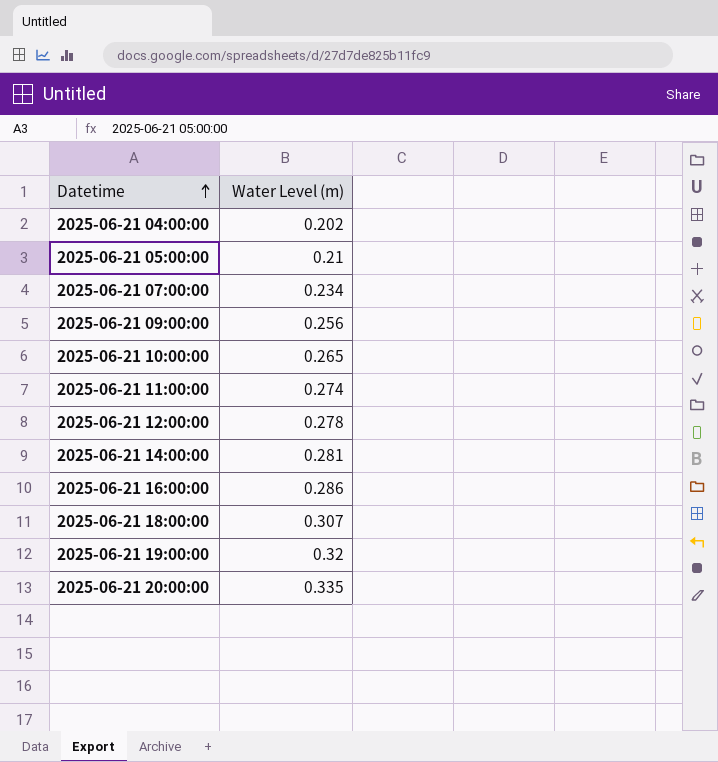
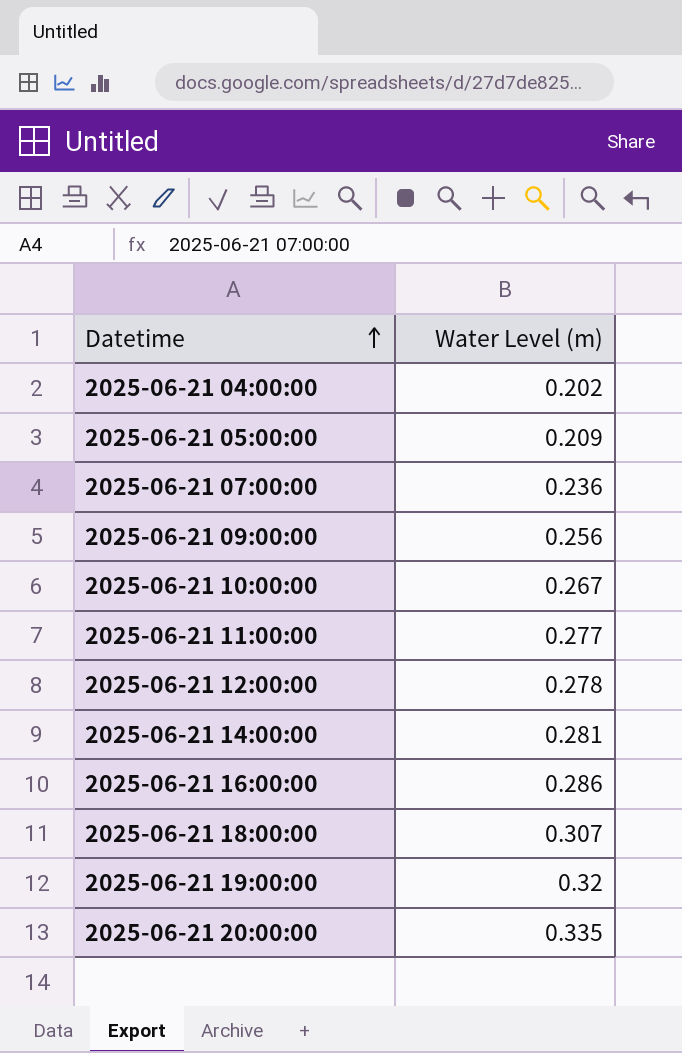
2025-06-21 05:00:00 | Water Level (m): 0.21 -> 0.209
2025-06-21 07:00:00 | Water Level (m): 0.234 -> 0.236
2025-06-21 10:00:00 | Water Level (m): 0.265 -> 0.267
2025-06-21 11:00:00 | Water Level (m): 0.274 -> 0.277

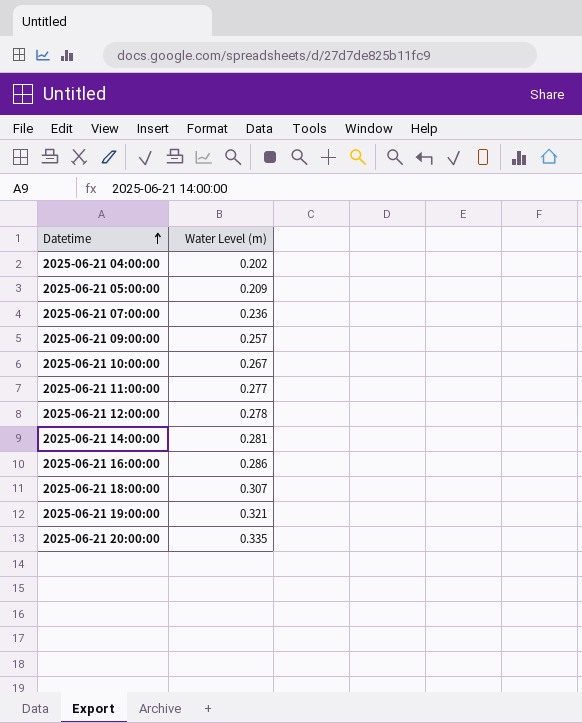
2025-06-21 09:00:00 | Water Level (m): 0.256 -> 0.257
2025-06-21 19:00:00 | Water Level (m): 0.32 -> 0.321

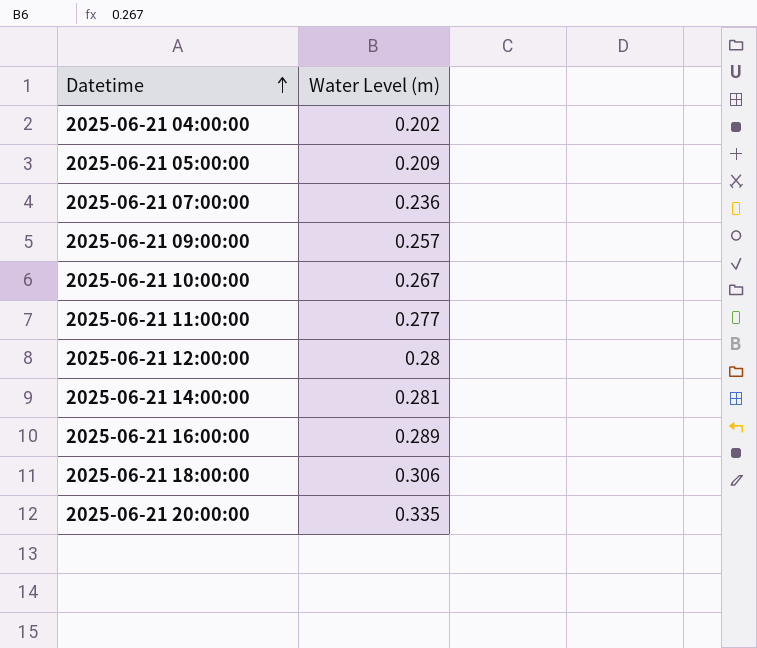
row 2025-06-21 19:00:00: 0.321 -> none
2025-06-21 12:00:00 | Water Level (m): 0.278 -> 0.28
2025-06-21 16:00:00 | Water Level (m): 0.286 -> 0.289
2025-06-21 18:00:00 | Water Level (m): 0.307 -> 0.306

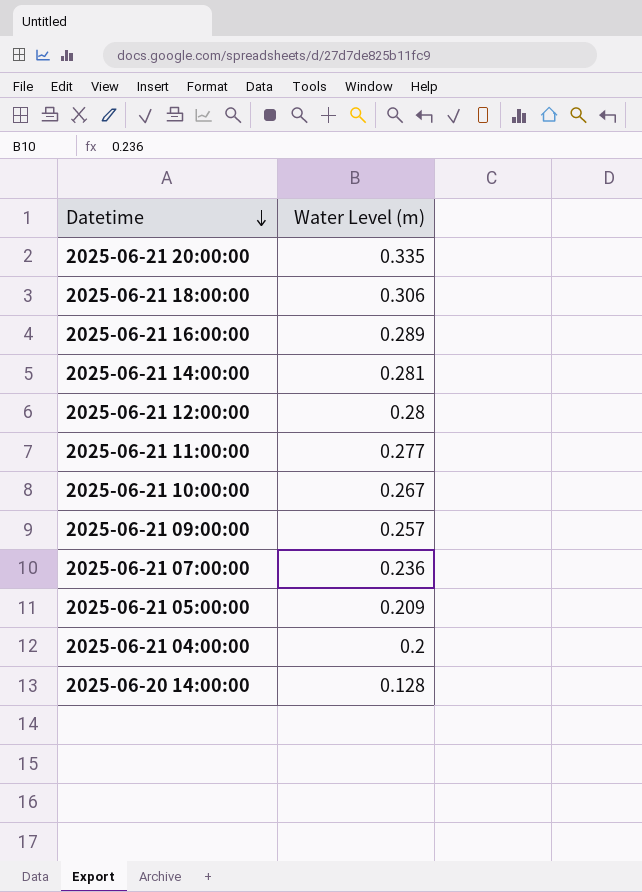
row order: Datetime ascending -> Datetime descending
2025-06-21 04:00:00 | Water Level (m): 0.202 -> 0.2
row 2025-06-20 14:00:00: none -> 0.128

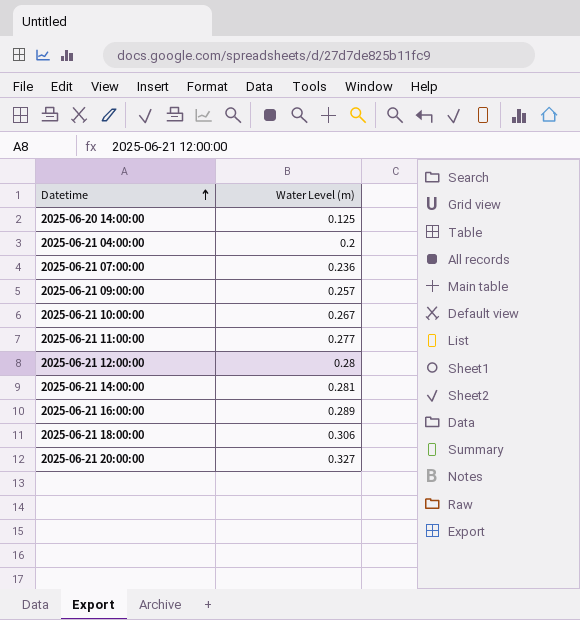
row order: Datetime descending -> Datetime ascending
row 2025-06-21 05:00:00: 0.209 -> none
2025-06-20 14:00:00 | Water Level (m): 0.128 -> 0.125
2025-06-21 20:00:00 | Water Level (m): 0.335 -> 0.327

